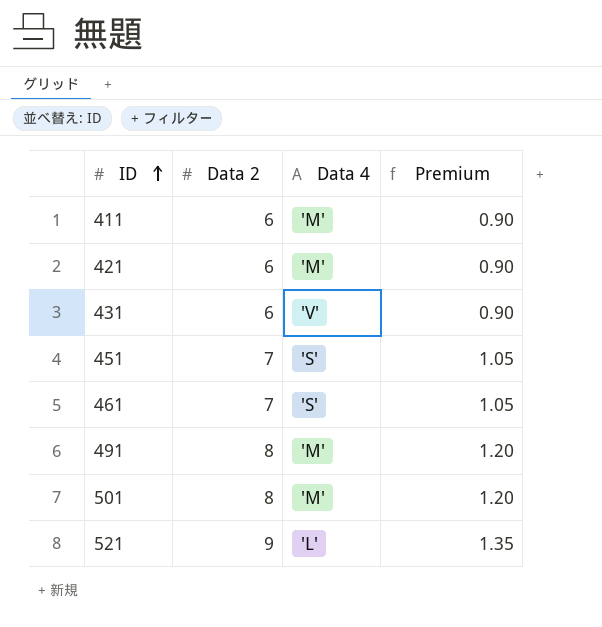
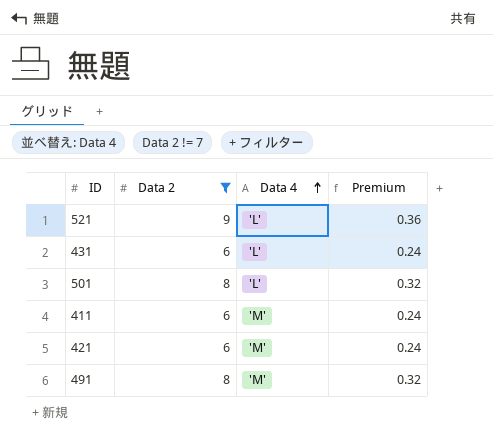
filter: none -> Data 2 != 7
row order: ID ascending -> Data 4 ascending
column Premium | formula: [Data 2] * 0.15 -> [Data 2] * 0.04
431 | Data 4: 'V' -> 'L'
501 | Data 4: 'M' -> 'L'

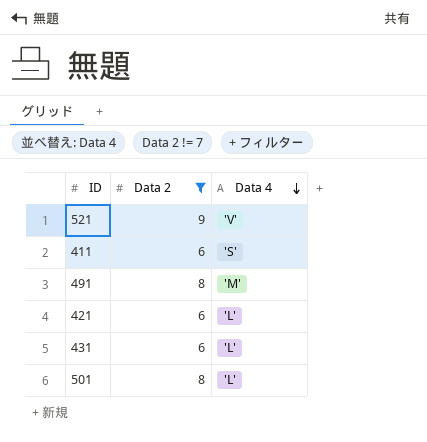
row order: Data 4 ascending -> Data 4 descending
column Premium | formula: [Data 2] * 0.04 -> none
521 | Data 4: 'L' -> 'V'
411 | Data 4: 'M' -> 'S'
421 | Data 4: 'M' -> 'L'

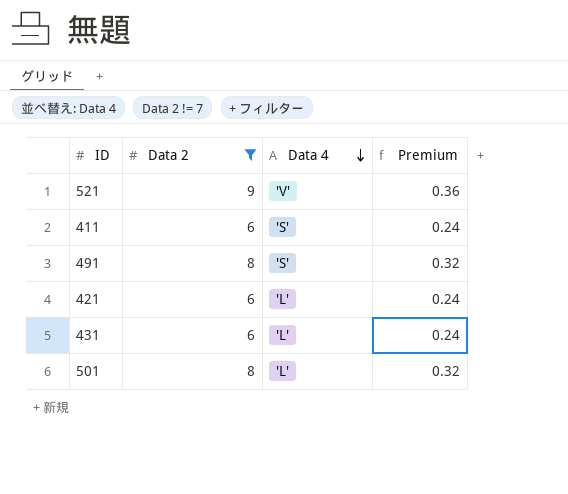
column Premium | formula: none -> [Data 2] * 0.04
491 | Data 4: 'M' -> 'S'

